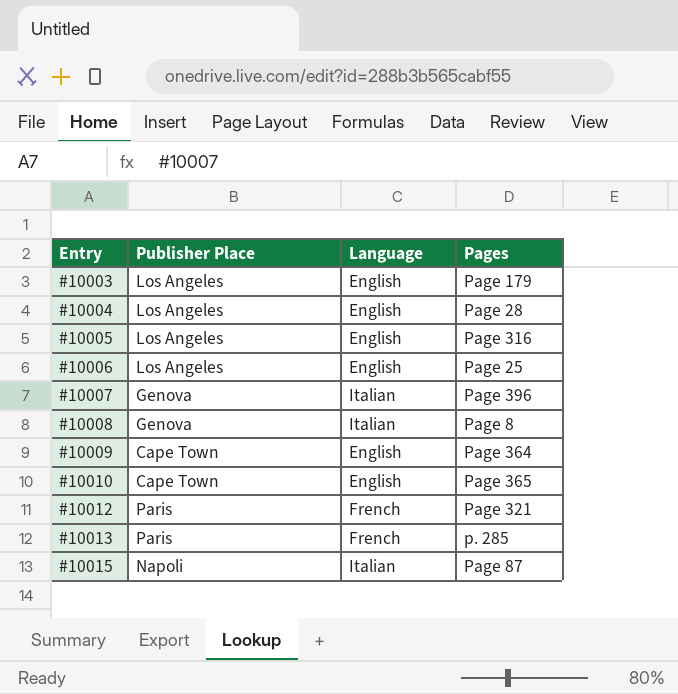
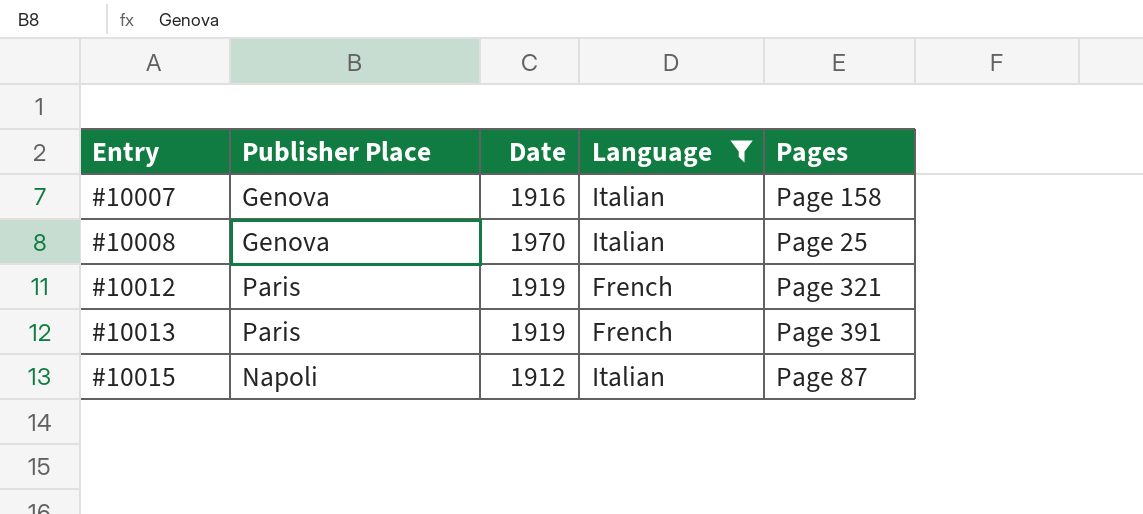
filter: none -> Language != English
column Date | position: none -> 3
#10007 | Pages: Page 396 -> Page 158
#10008 | Pages: Page 8 -> Page 25
#10013 | Pages: p. 285 -> Page 391

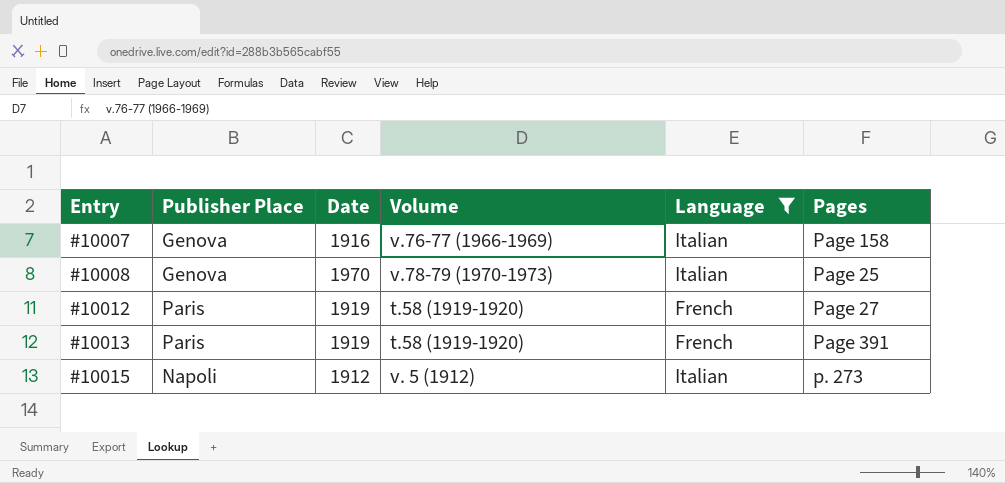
column Volume | position: none -> 4
#10012 | Pages: Page 321 -> Page 27
#10015 | Pages: Page 87 -> p. 273

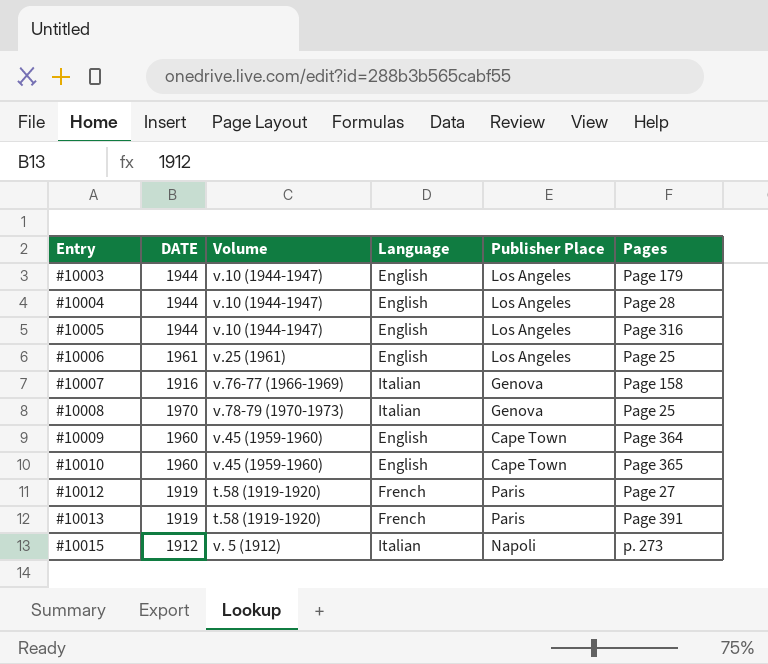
filter: Language != English -> none
column name: Date -> DATE
column Publisher Place | position: 2 -> 5

